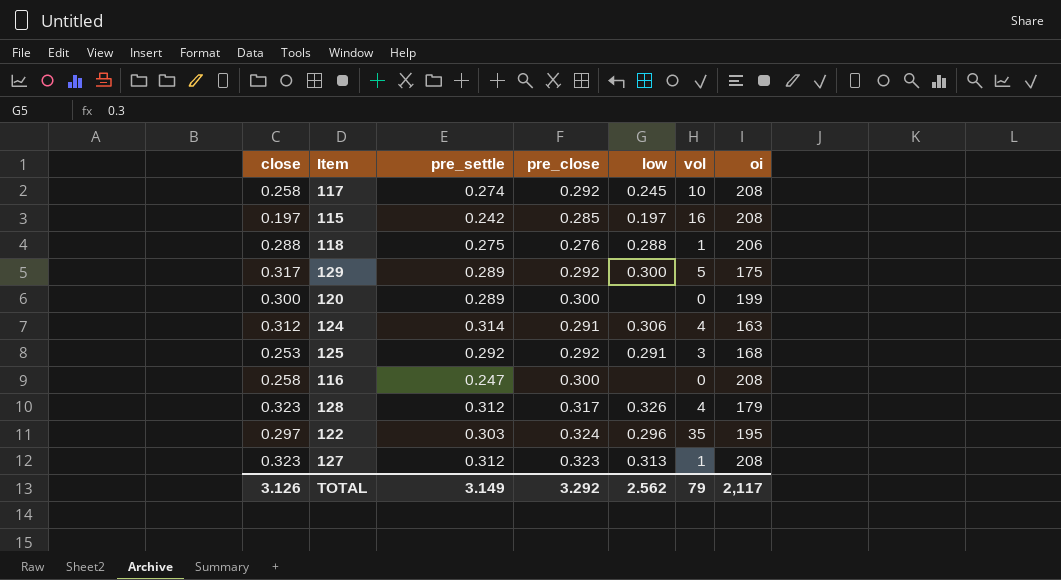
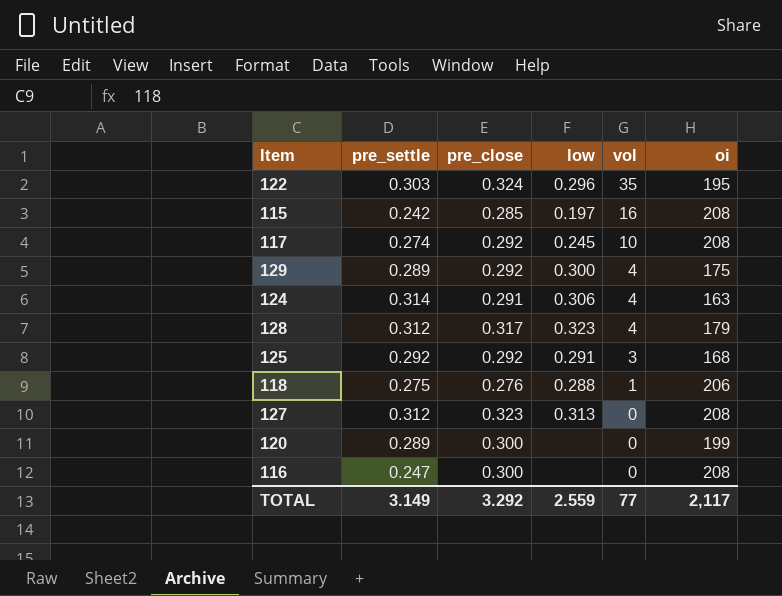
row order: none -> vol descending
column close | position: 1 -> none
129 | vol: 5 -> 4
128 | low: 0.326 -> 0.323
127 | vol: 1 -> 0
TOTAL | low: 2.562 -> 2.559
TOTAL | vol: 79 -> 77

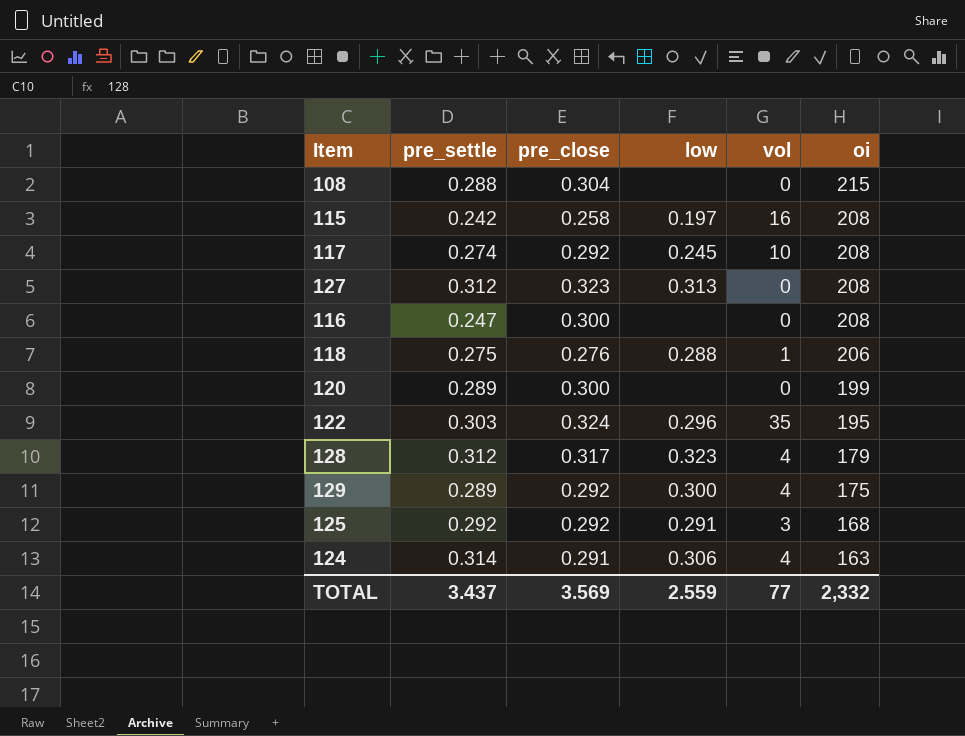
row order: vol descending -> oi descending
row 108: none -> 0.288 | 0.304 | none | 0 | 215
115 | pre_close: 0.285 -> 0.258
TOTAL | pre_settle: 3.149 -> 3.437
TOTAL | pre_close: 3.292 -> 3.569
TOTAL | oi: 2,117 -> 2,332

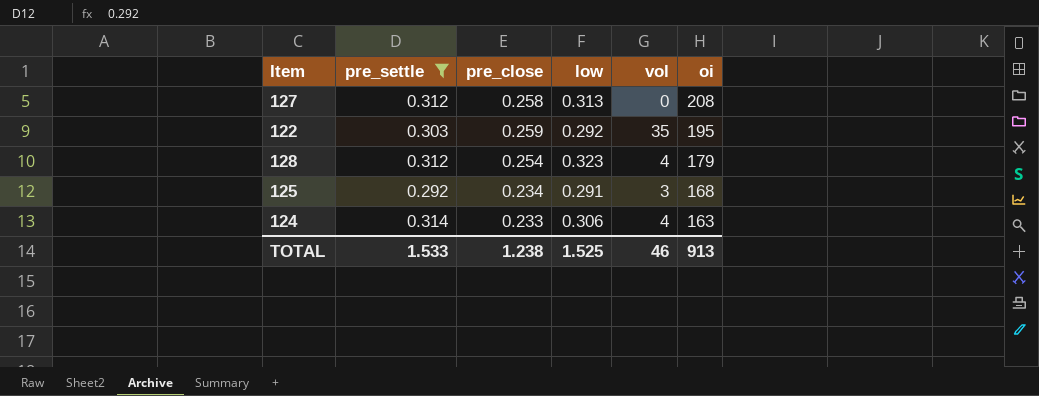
filter: none -> pre_settle >= 0.292
127 | pre_close: 0.323 -> 0.258
122 | pre_close: 0.324 -> 0.259
122 | low: 0.296 -> 0.292
128 | pre_close: 0.317 -> 0.254
125 | pre_close: 0.292 -> 0.234
124 | pre_close: 0.291 -> 0.233
TOTAL | pre_settle: 3.437 -> 1.533
TOTAL | pre_close: 3.569 -> 1.238
TOTAL | low: 2.559 -> 1.525
TOTAL | vol: 77 -> 46
TOTAL | oi: 2,332 -> 913

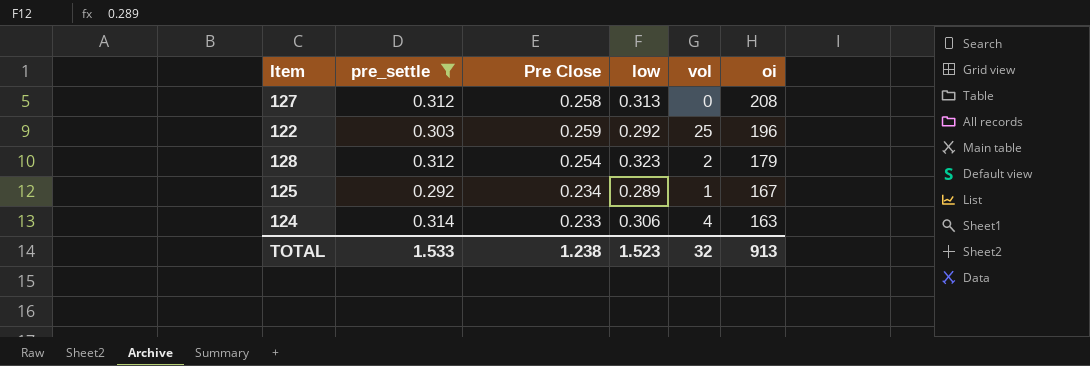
column name: pre_close -> Pre Close
122 | vol: 35 -> 25
122 | oi: 195 -> 196
128 | vol: 4 -> 2
125 | low: 0.291 -> 0.289
125 | vol: 3 -> 1
125 | oi: 168 -> 167
TOTAL | low: 1.525 -> 1.523
TOTAL | vol: 46 -> 32

